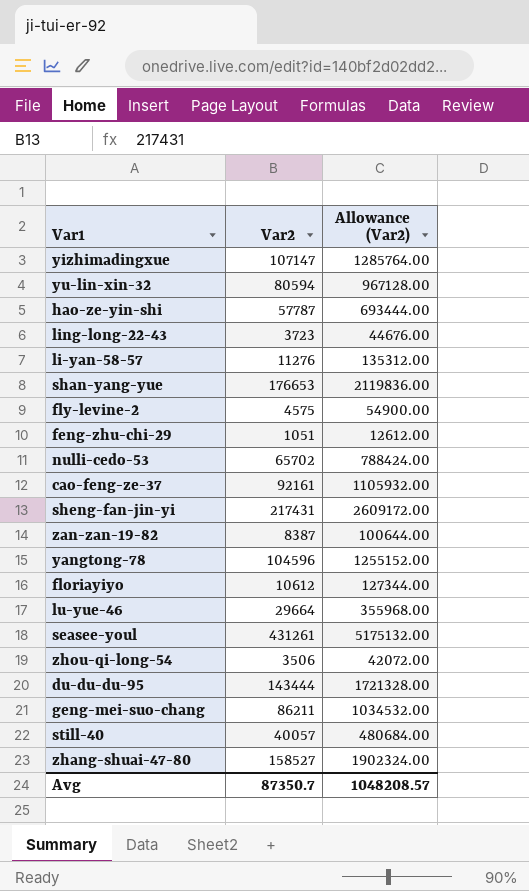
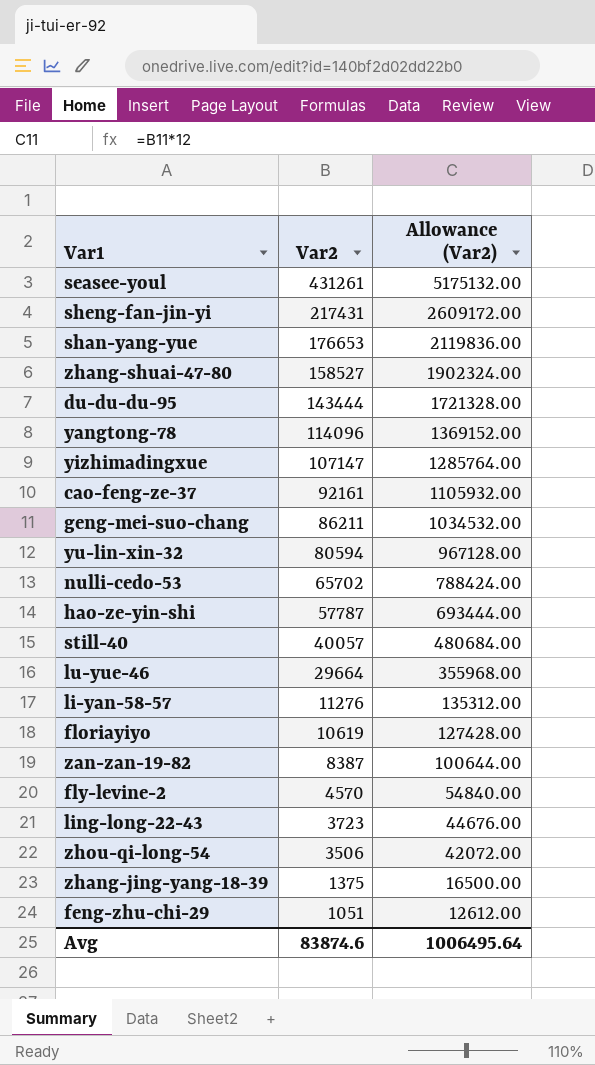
row order: none -> Var2 descending
yangtong-78 | Var2: 104596 -> 114096
yangtong-78 | Allowance (Var2): 1255152.00 -> 1369152.00
floriayiyo | Var2: 10612 -> 10619
floriayiyo | Allowance (Var2): 127344.00 -> 127428.00
fly-levine-2 | Var2: 4575 -> 4570
fly-levine-2 | Allowance (Var2): 54900.00 -> 54840.00
row zhang-jing-yang-18-39: none -> 1375 | 16500.00
Avg | Var2: 87350.7 -> 83874.6
Avg | Allowance (Var2): 1048208.57 -> 1006495.64

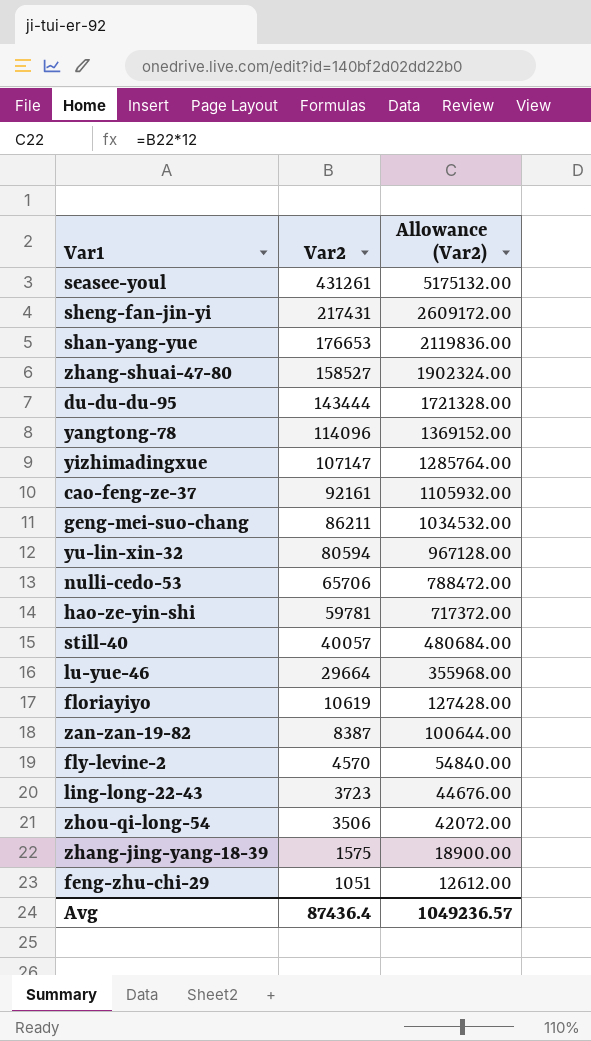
row li-yan-58-57: 11276 | 135312.00 -> none
nulli-cedo-53 | Var2: 65702 -> 65706
nulli-cedo-53 | Allowance (Var2): 788424.00 -> 788472.00
hao-ze-yin-shi | Var2: 57787 -> 59781
hao-ze-yin-shi | Allowance (Var2): 693444.00 -> 717372.00
zhang-jing-yang-18-39 | Var2: 1375 -> 1575
zhang-jing-yang-18-39 | Allowance (Var2): 16500.00 -> 18900.00
Avg | Var2: 83874.6 -> 87436.4
Avg | Allowance (Var2): 1006495.64 -> 1049236.57

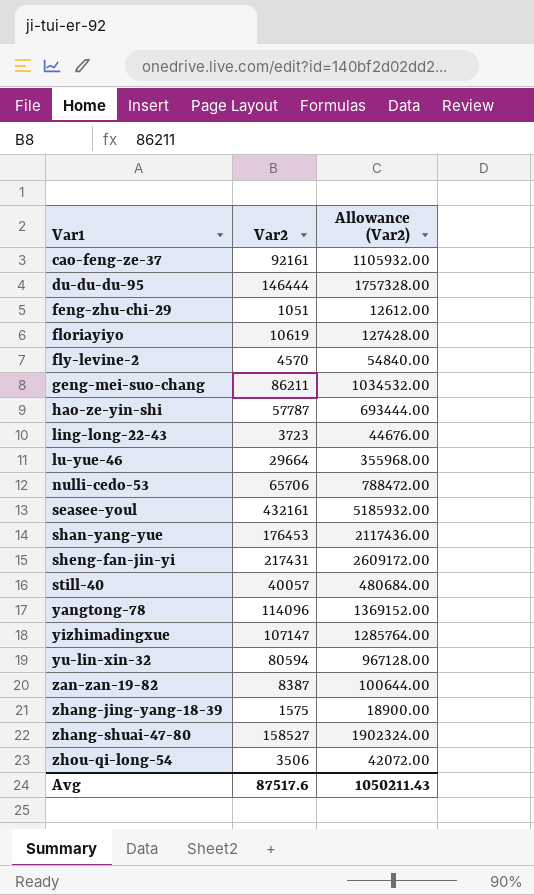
row order: Var2 descending -> Var1 ascending
du-du-du-95 | Var2: 143444 -> 146444
du-du-du-95 | Allowance (Var2): 1721328.00 -> 1757328.00
hao-ze-yin-shi | Var2: 59781 -> 57787
hao-ze-yin-shi | Allowance (Var2): 717372.00 -> 693444.00
seasee-youl | Var2: 431261 -> 432161
seasee-youl | Allowance (Var2): 5175132.00 -> 5185932.00
shan-yang-yue | Var2: 176653 -> 176453
shan-yang-yue | Allowance (Var2): 2119836.00 -> 2117436.00
Avg | Var2: 87436.4 -> 87517.6
Avg | Allowance (Var2): 1049236.57 -> 1050211.43

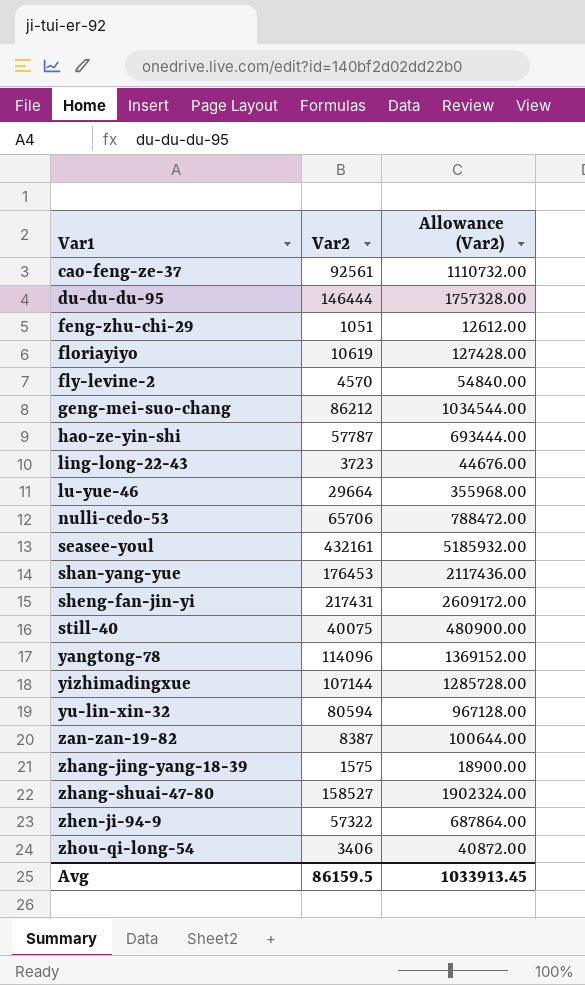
cao-feng-ze-37 | Var2: 92161 -> 92561
cao-feng-ze-37 | Allowance (Var2): 1105932.00 -> 1110732.00
geng-mei-suo-chang | Var2: 86211 -> 86212
geng-mei-suo-chang | Allowance (Var2): 1034532.00 -> 1034544.00
still-40 | Var2: 40057 -> 40075
still-40 | Allowance (Var2): 480684.00 -> 480900.00
yizhimadingxue | Var2: 107147 -> 107144
yizhimadingxue | Allowance (Var2): 1285764.00 -> 1285728.00
row zhen-ji-94-9: none -> 57322 | 687864.00
zhou-qi-long-54 | Var2: 3506 -> 3406
zhou-qi-long-54 | Allowance (Var2): 42072.00 -> 40872.00
Avg | Var2: 87517.6 -> 86159.5
Avg | Allowance (Var2): 1050211.43 -> 1033913.45

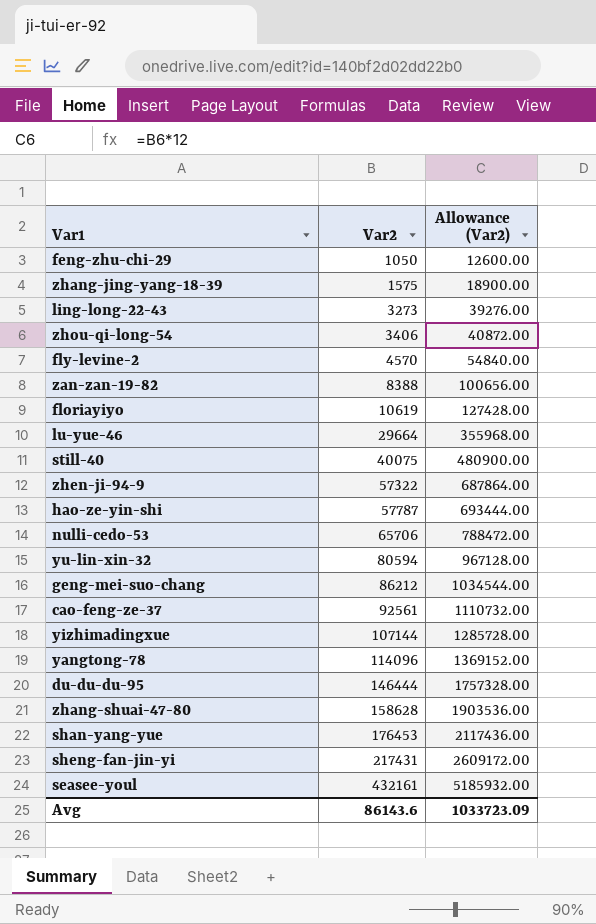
row order: Var1 ascending -> Var2 ascending
feng-zhu-chi-29 | Var2: 1051 -> 1050
feng-zhu-chi-29 | Allowance (Var2): 12612.00 -> 12600.00
ling-long-22-43 | Var2: 3723 -> 3273
ling-long-22-43 | Allowance (Var2): 44676.00 -> 39276.00
zan-zan-19-82 | Var2: 8387 -> 8388
zan-zan-19-82 | Allowance (Var2): 100644.00 -> 100656.00
zhang-shuai-47-80 | Var2: 158527 -> 158628
zhang-shuai-47-80 | Allowance (Var2): 1902324.00 -> 1903536.00
Avg | Var2: 86159.5 -> 86143.6
Avg | Allowance (Var2): 1033913.45 -> 1033723.09

